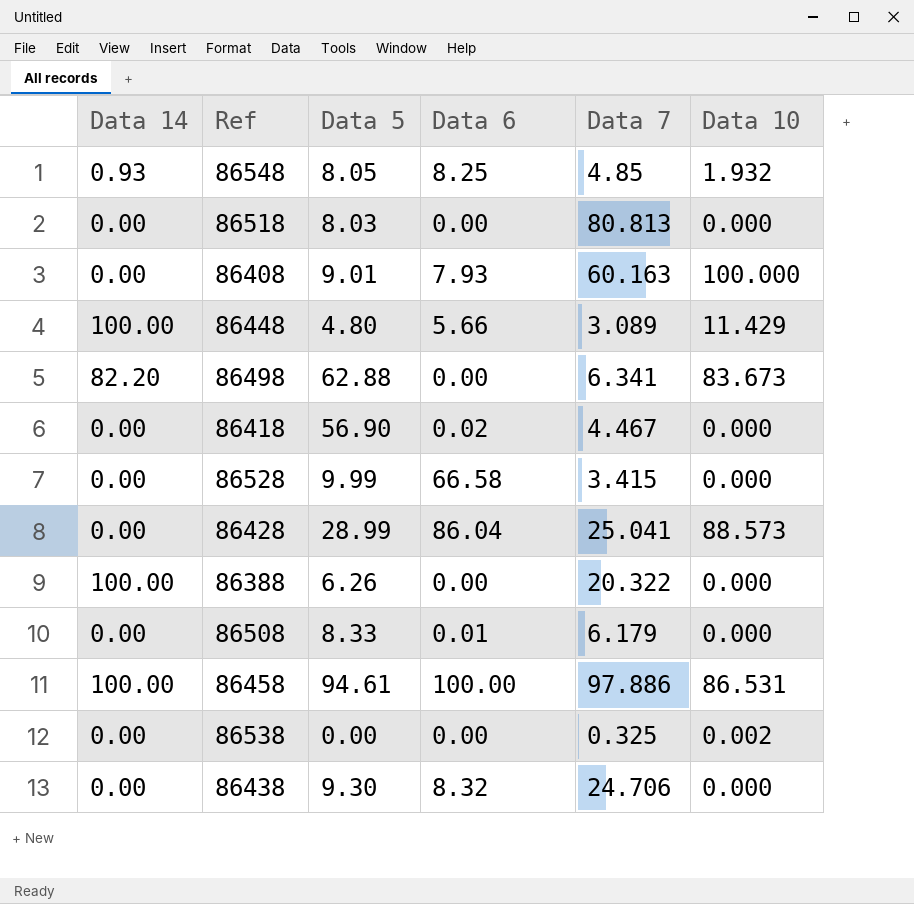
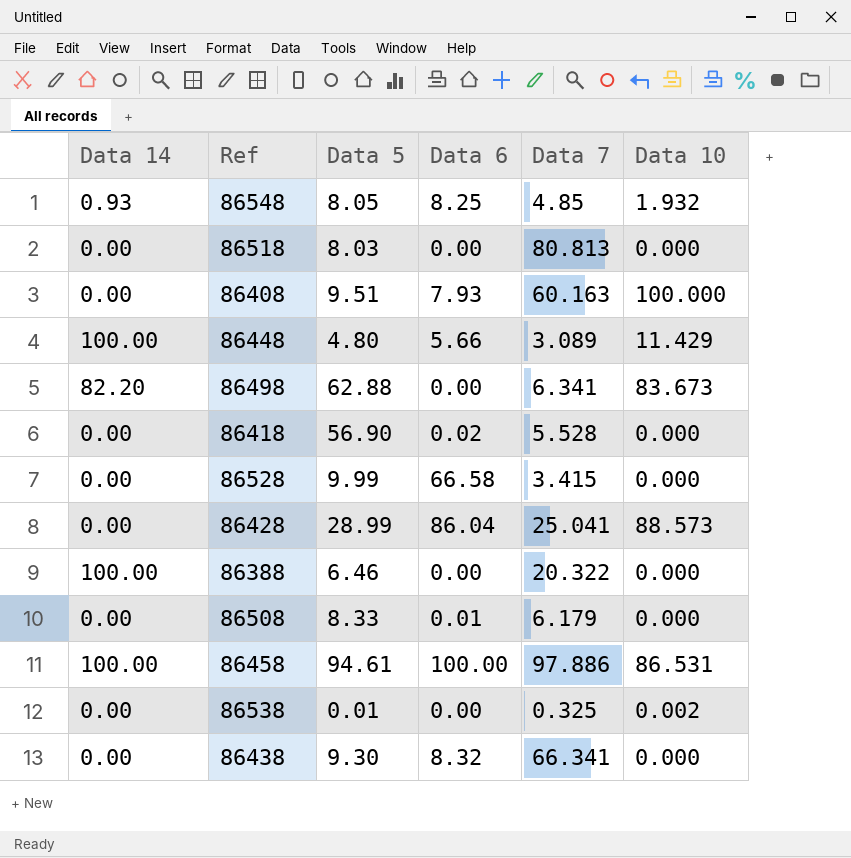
86408 | Data 5: 9.01 -> 9.51
86418 | Data 7: 4.467 -> 5.528
86388 | Data 5: 6.26 -> 6.46
86538 | Data 5: 0.00 -> 0.01
86438 | Data 7: 24.706 -> 66.341

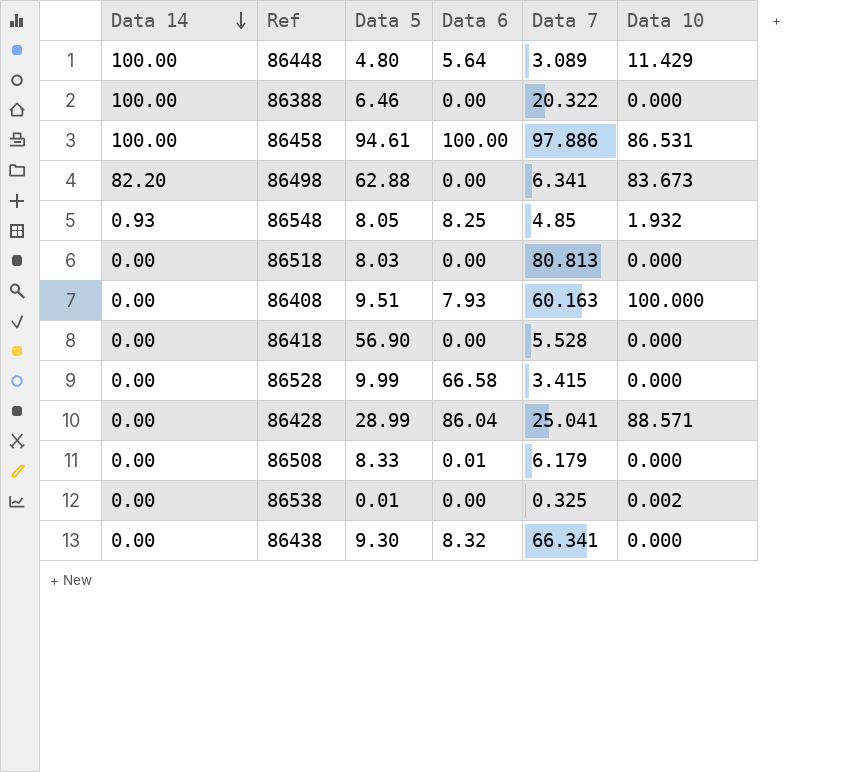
row order: none -> Data 14 descending
86448 | Data 6: 5.66 -> 5.64
86418 | Data 6: 0.02 -> 0.00
86428 | Data 10: 88.573 -> 88.571

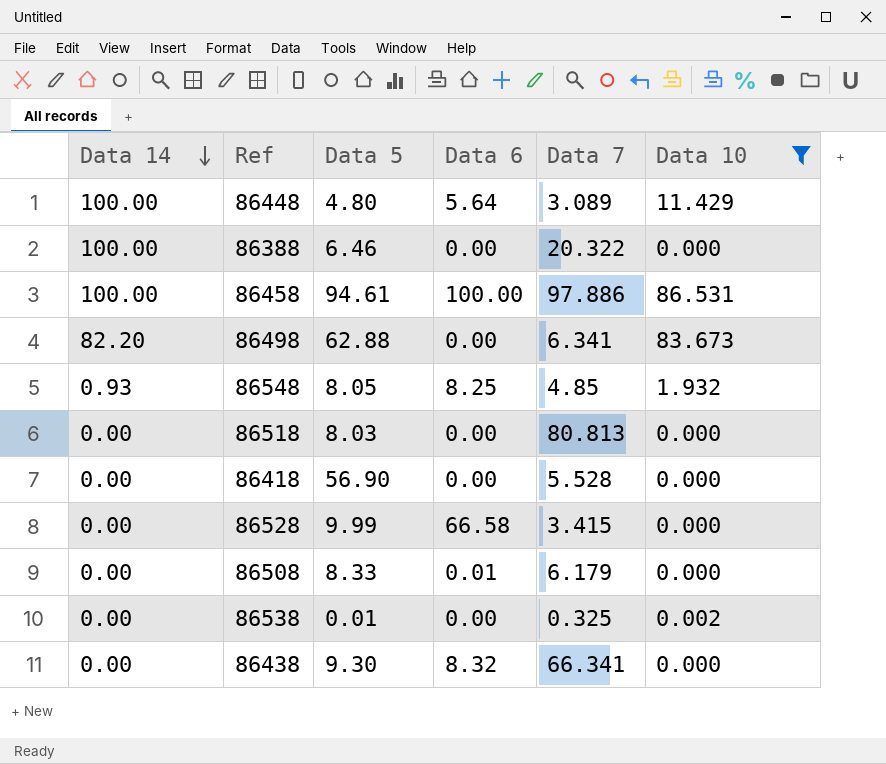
filter: none -> Data 10 <= 86.531

